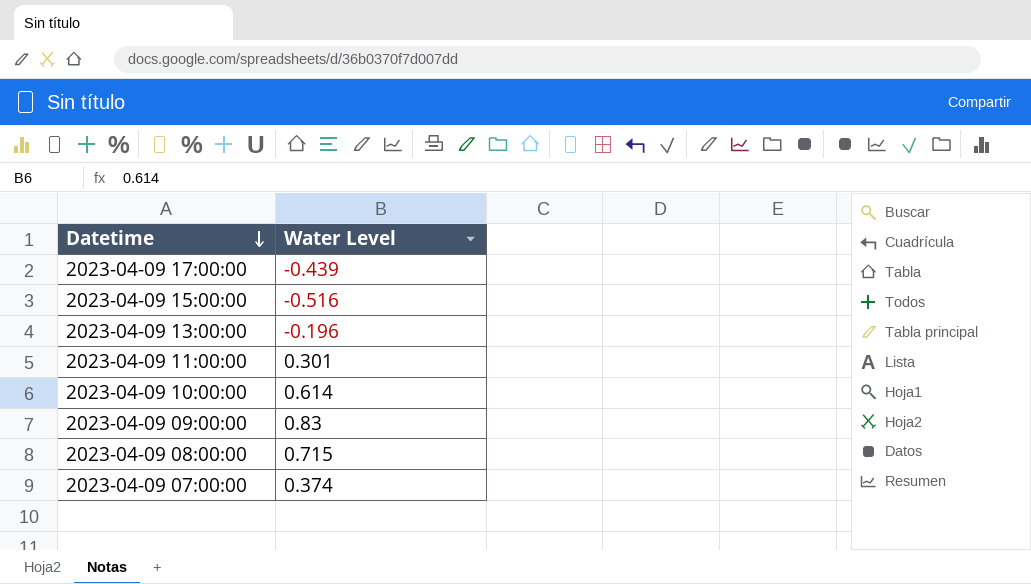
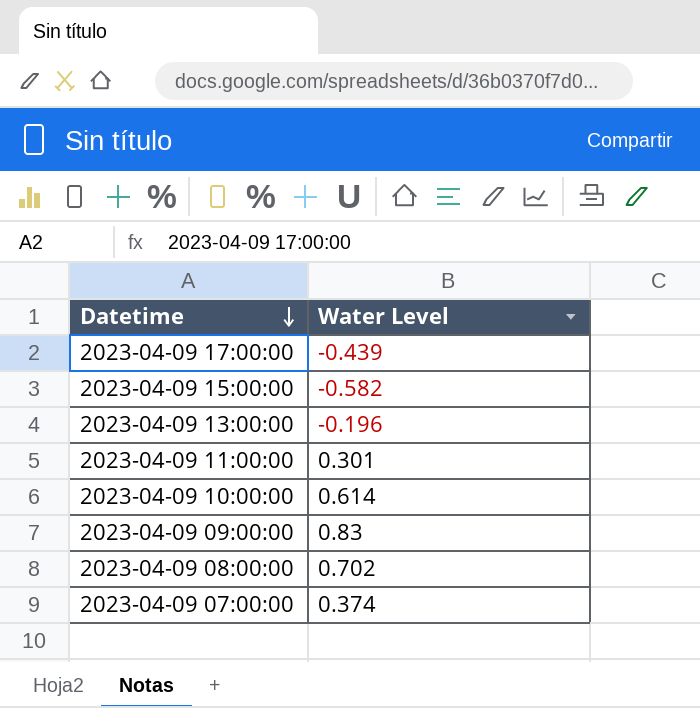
2023-04-09 15:00:00 | Water Level: -0.516 -> -0.582
2023-04-09 08:00:00 | Water Level: 0.715 -> 0.702

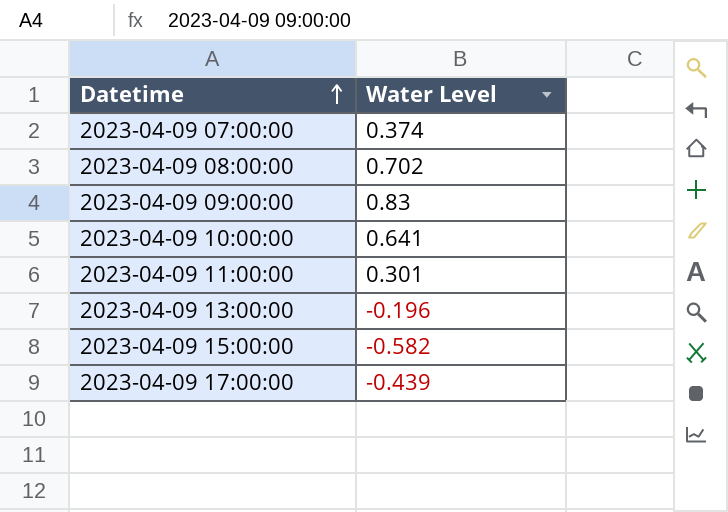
row order: Datetime descending -> Datetime ascending
2023-04-09 10:00:00 | Water Level: 0.614 -> 0.641

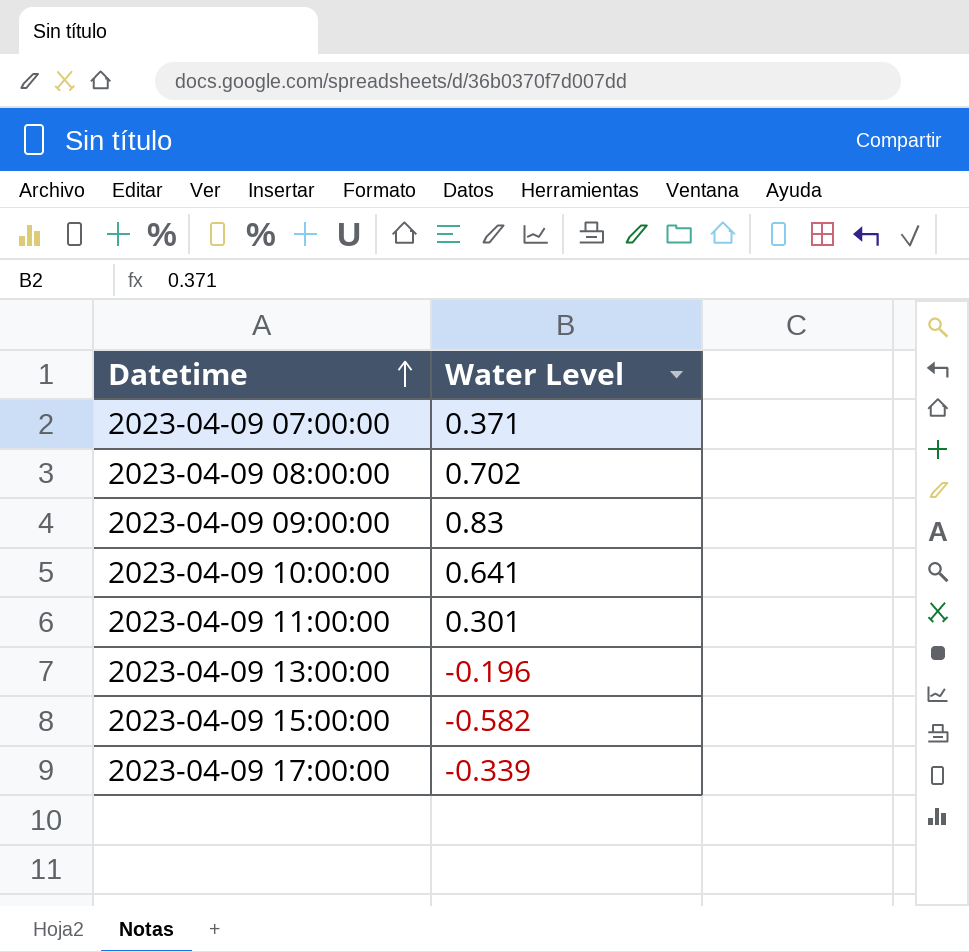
2023-04-09 07:00:00 | Water Level: 0.374 -> 0.371
2023-04-09 17:00:00 | Water Level: -0.439 -> -0.339

